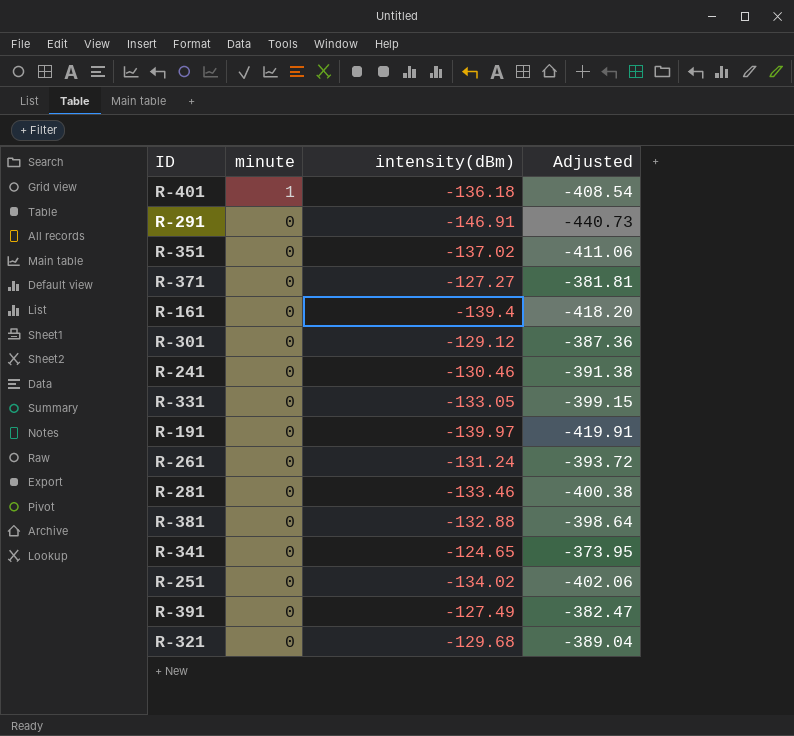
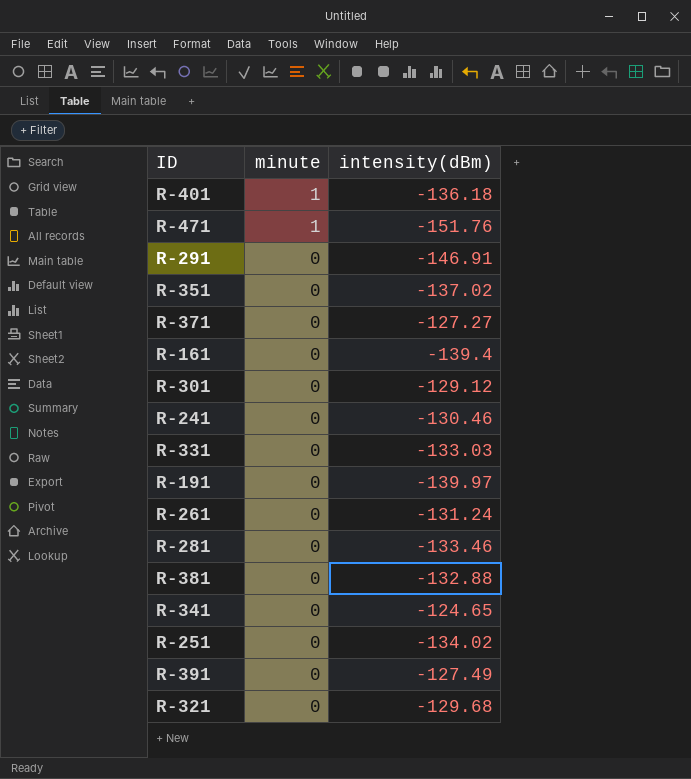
column Adjusted | formula: [intensity(dBm)] * 3 -> none
row R-471: none -> 1 | -151.76
R-331 | intensity(dBm): -133.05 -> -133.03

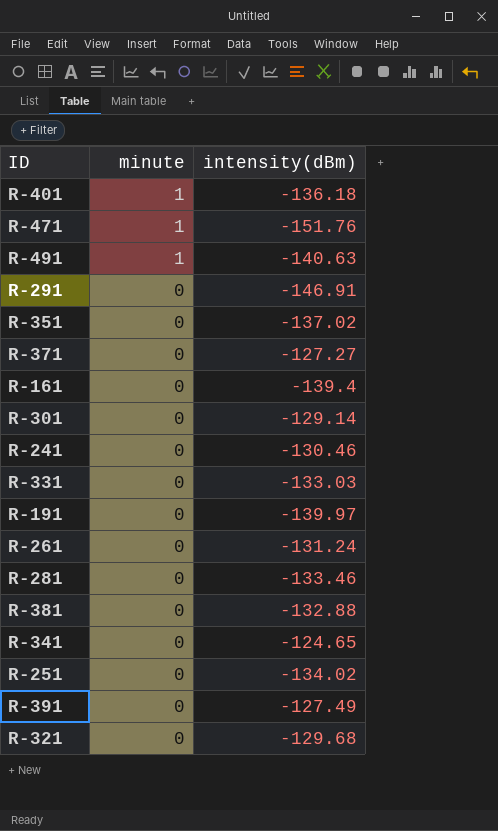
row R-491: none -> 1 | -140.63
R-301 | intensity(dBm): -129.12 -> -129.14

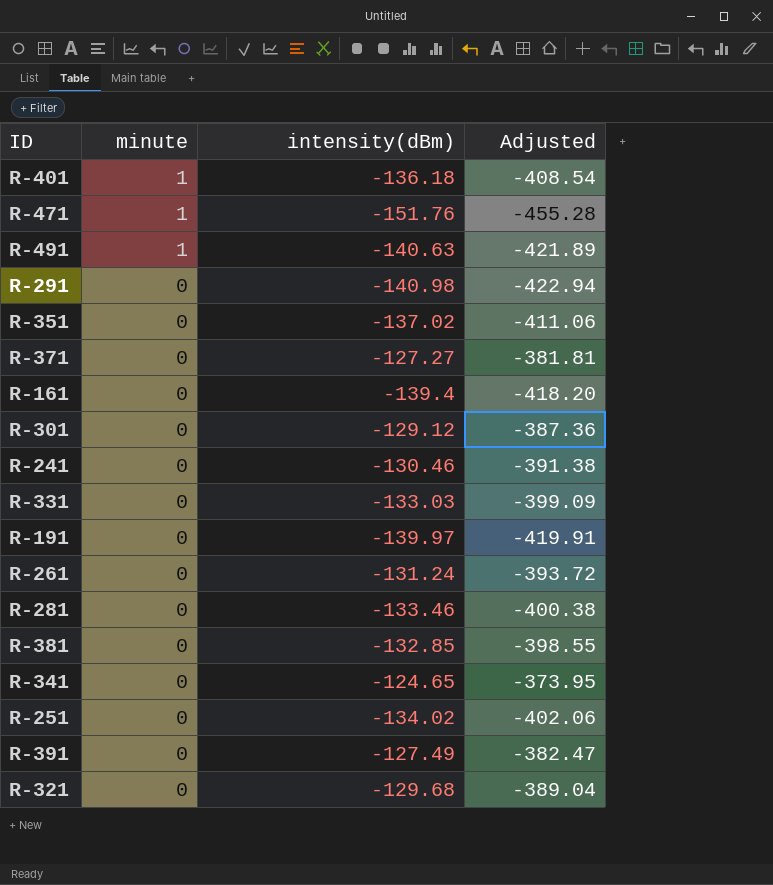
column Adjusted | formula: none -> [intensity(dBm)] * 3
R-291 | intensity(dBm): -146.91 -> -140.98
R-301 | intensity(dBm): -129.14 -> -129.12
R-381 | intensity(dBm): -132.88 -> -132.85

